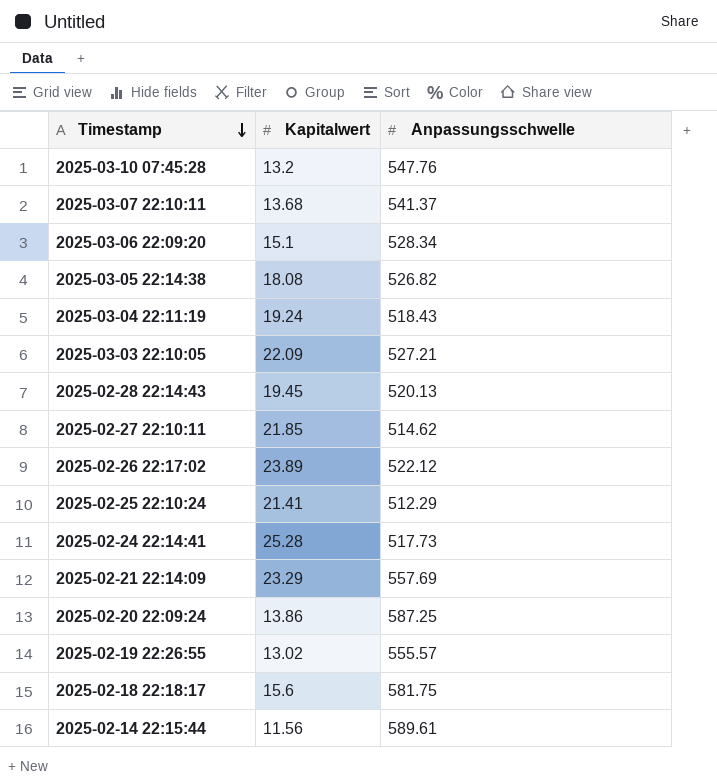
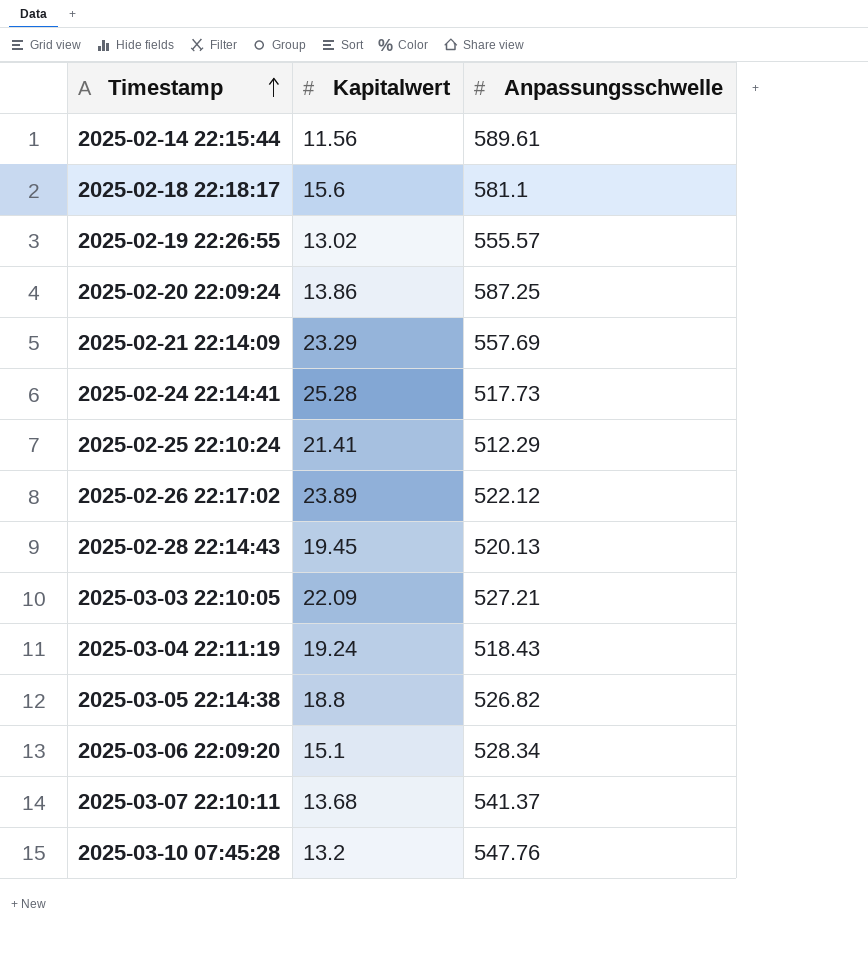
row order: Timestamp descending -> Timestamp ascending
row 2025-02-27 22:10:11: 21.85 | 514.62 -> none
2025-02-18 22:18:17 | Anpassungsschwelle: 581.75 -> 581.1
2025-03-05 22:14:38 | Kapitalwert: 18.08 -> 18.8

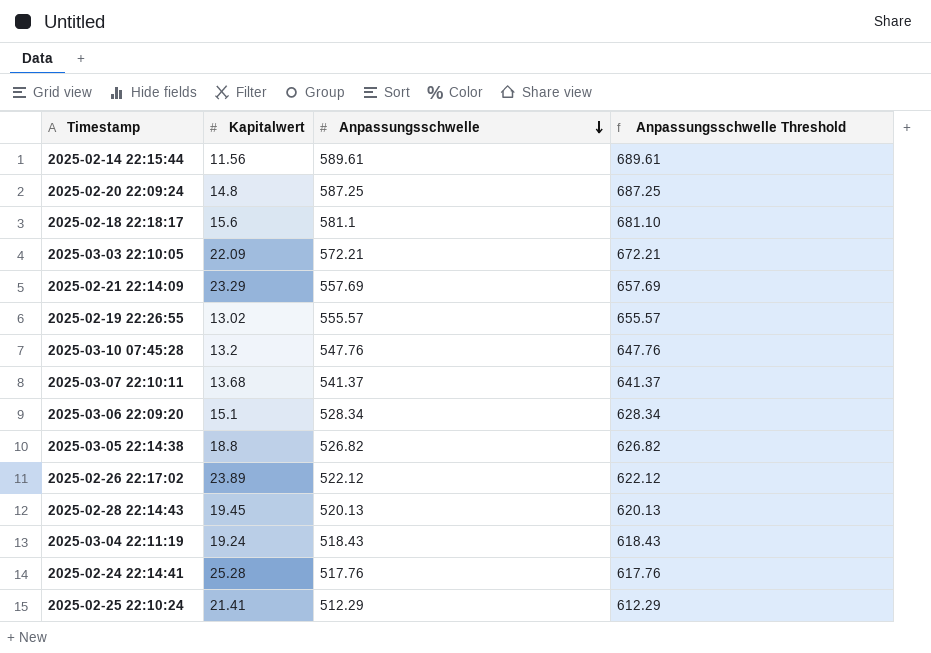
row order: Timestamp ascending -> Anpassungsschwelle descending
column Anpassungsschwelle Threshold | formula: none -> [Anpassungsschwelle] + 100
2025-02-20 22:09:24 | Kapitalwert: 13.86 -> 14.8
2025-03-03 22:10:05 | Anpassungsschwelle: 527.21 -> 572.21
2025-02-24 22:14:41 | Anpassungsschwelle: 517.73 -> 517.76

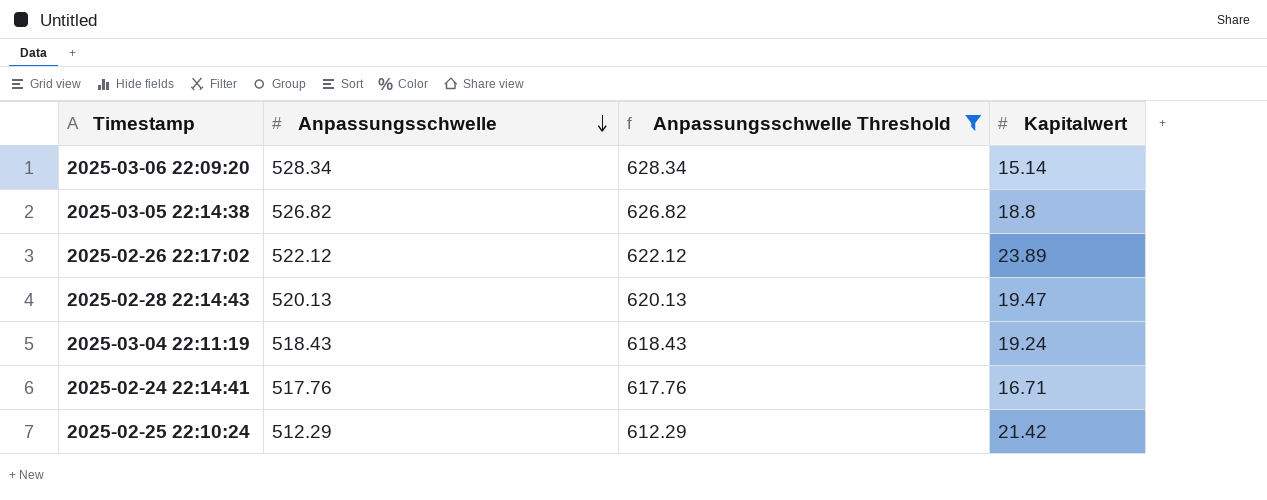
filter: none -> Anpassungsschwelle Threshold <= 628.34
column Kapitalwert | position: 2 -> 4
2025-03-06 22:09:20 | Kapitalwert: 15.1 -> 15.14
2025-02-28 22:14:43 | Kapitalwert: 19.45 -> 19.47
2025-02-24 22:14:41 | Kapitalwert: 25.28 -> 16.71
2025-02-25 22:10:24 | Kapitalwert: 21.41 -> 21.42

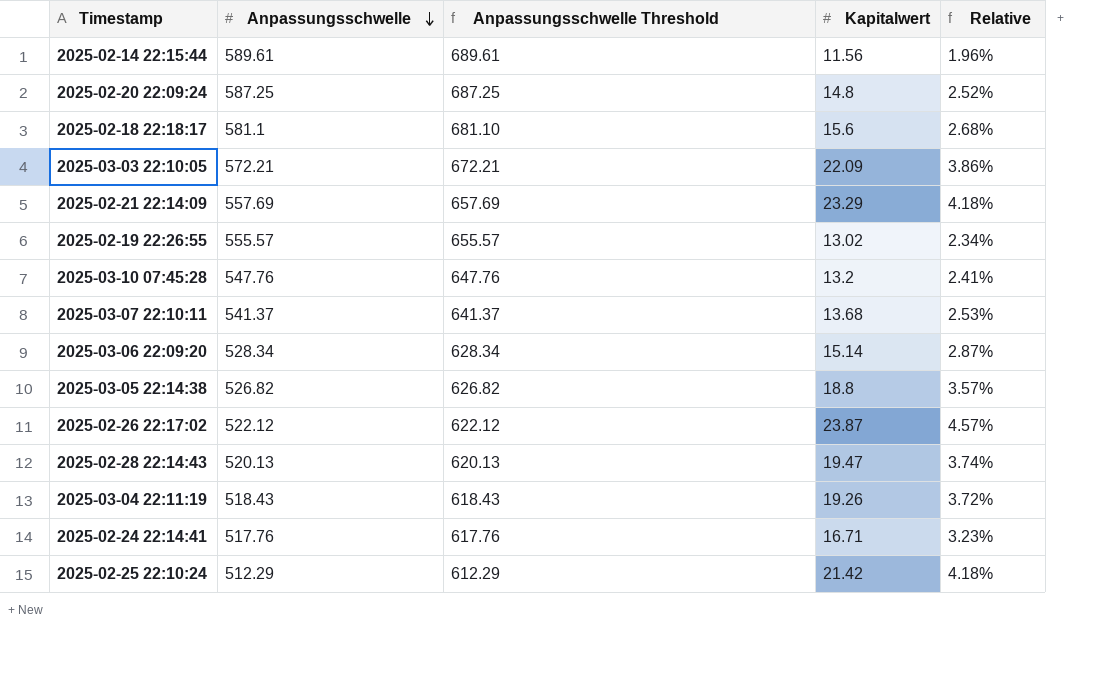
filter: Anpassungsschwelle Threshold <= 628.34 -> none
column Relative | formula: none -> [Kapitalwert] / [Anpassungsschwelle]
2025-02-26 22:17:02 | Kapitalwert: 23.89 -> 23.87
2025-03-04 22:11:19 | Kapitalwert: 19.24 -> 19.26

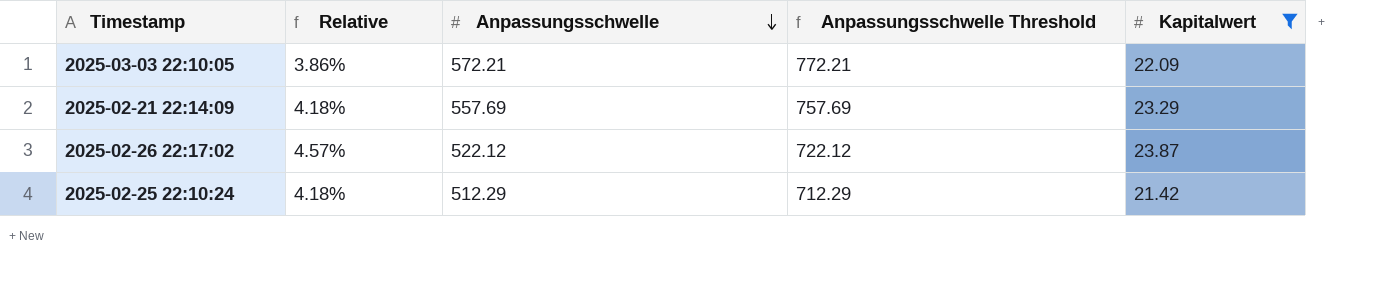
filter: none -> Kapitalwert >= 21.42
column Relative | position: 5 -> 2
column Anpassungsschwelle Threshold | formula: [Anpassungsschwelle] + 100 -> [Anpassungsschwelle] + 200

